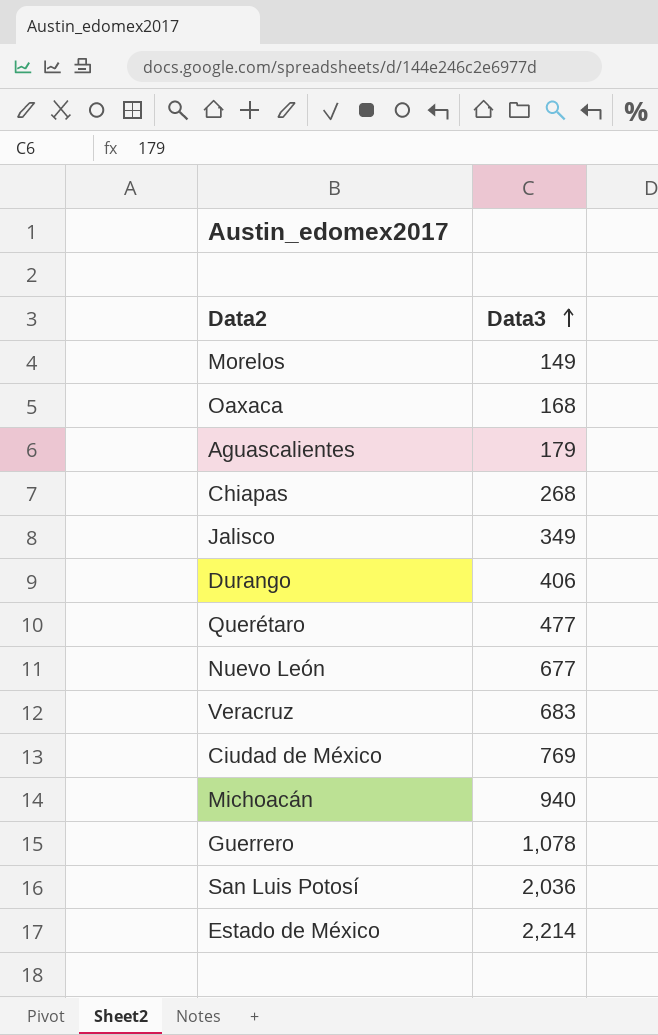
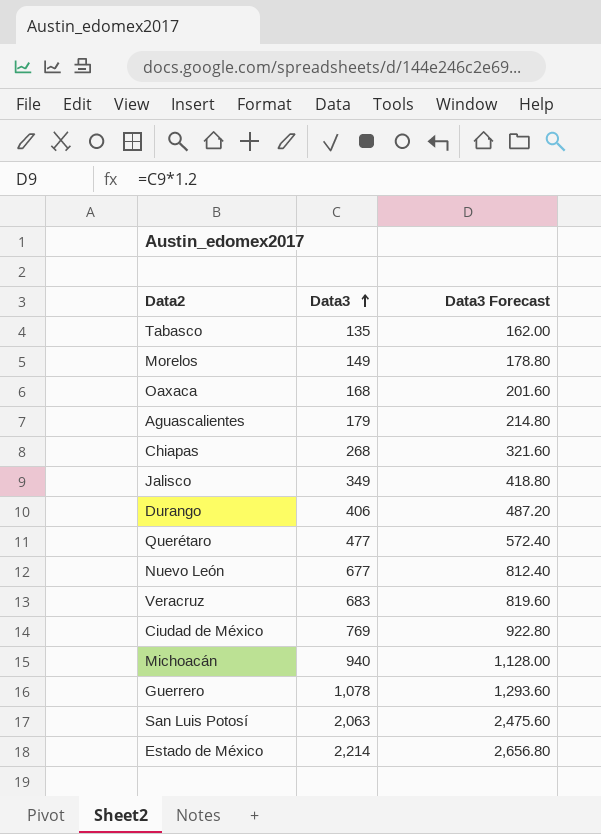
column Data3 Forecast | formula: none -> [Data3] * 1.2
row Tabasco: none -> 135 | 162.00
San Luis Potosí | Data3: 2,036 -> 2,063

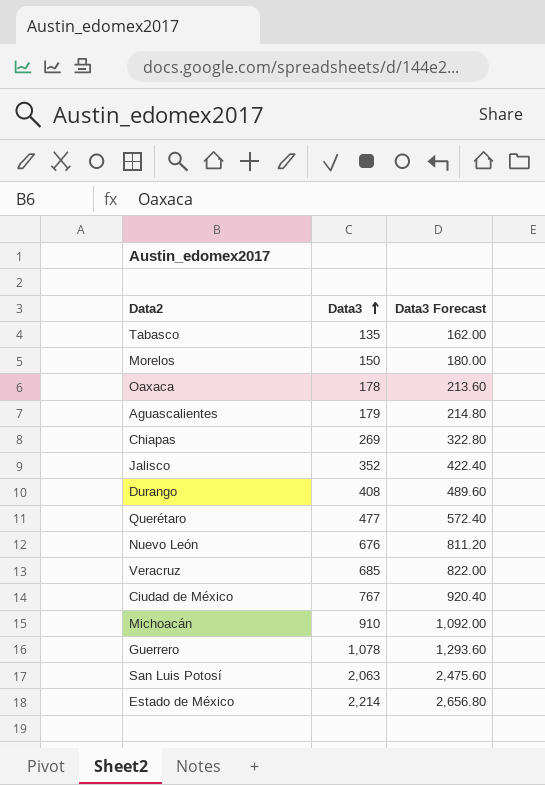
Morelos | Data3: 149 -> 150
Morelos | Data3 Forecast: 178.80 -> 180.00
Oaxaca | Data3: 168 -> 178
Oaxaca | Data3 Forecast: 201.60 -> 213.60
Chiapas | Data3: 268 -> 269
Chiapas | Data3 Forecast: 321.60 -> 322.80
Jalisco | Data3: 349 -> 352
Jalisco | Data3 Forecast: 418.80 -> 422.40
Durango | Data3: 406 -> 408
Durango | Data3 Forecast: 487.20 -> 489.60
Nuevo León | Data3: 677 -> 676
Nuevo León | Data3 Forecast: 812.40 -> 811.20
Veracruz | Data3: 683 -> 685
Veracruz | Data3 Forecast: 819.60 -> 822.00
Ciudad de México | Data3: 769 -> 767
Ciudad de México | Data3 Forecast: 922.80 -> 920.40
Michoacán | Data3: 940 -> 910
Michoacán | Data3 Forecast: 1,128.00 -> 1,092.00

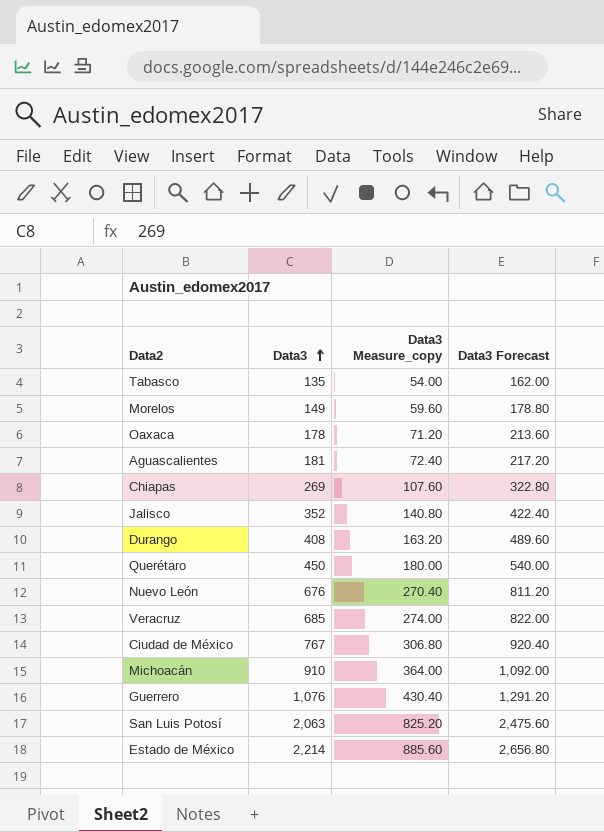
column Data3 Measure_copy | formula: none -> [Data3] * 0.4
Morelos | Data3: 150 -> 149
Morelos | Data3 Forecast: 180.00 -> 178.80
Aguascalientes | Data3: 179 -> 181
Aguascalientes | Data3 Forecast: 214.80 -> 217.20
Querétaro | Data3: 477 -> 450
Querétaro | Data3 Forecast: 572.40 -> 540.00
Guerrero | Data3: 1,078 -> 1,076
Guerrero | Data3 Forecast: 1,293.60 -> 1,291.20

